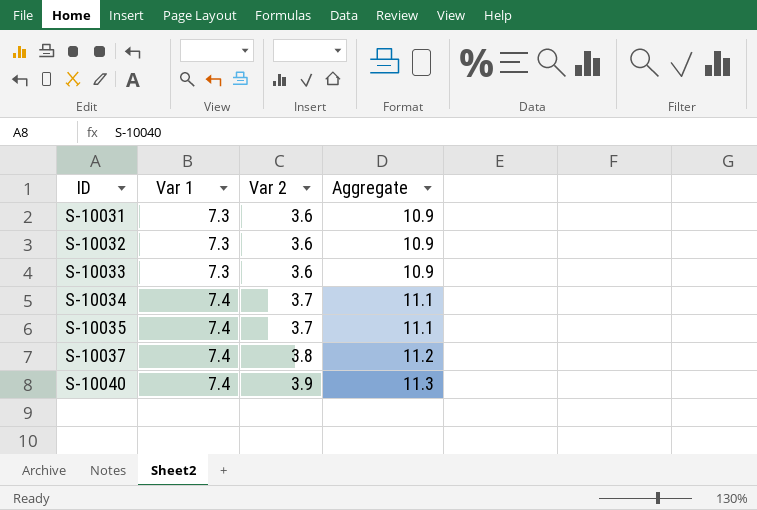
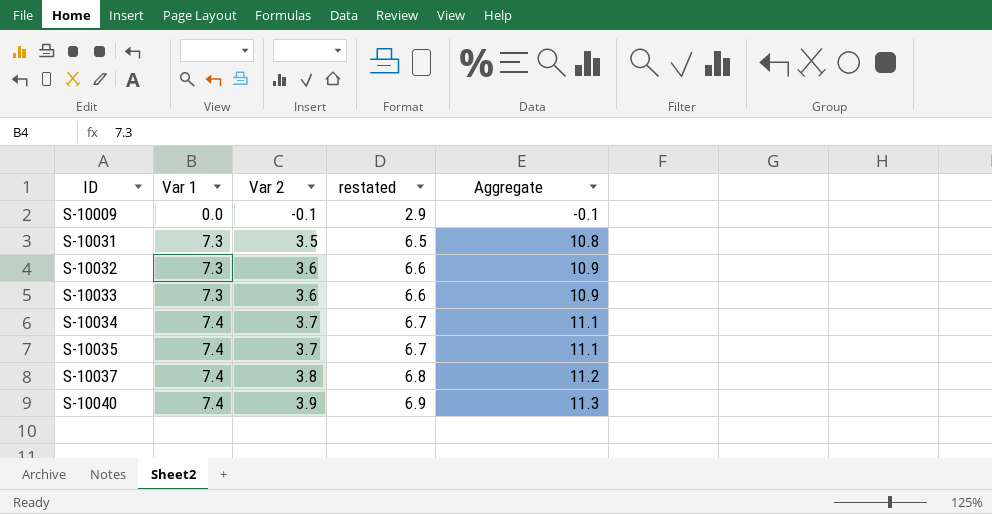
column restated | formula: none -> [Var 2] + 3
row S-10009: none -> 0.0 | -0.1 | 2.9 | -0.1
S-10031 | Var 2: 3.6 -> 3.5
S-10031 | Aggregate: 10.9 -> 10.8

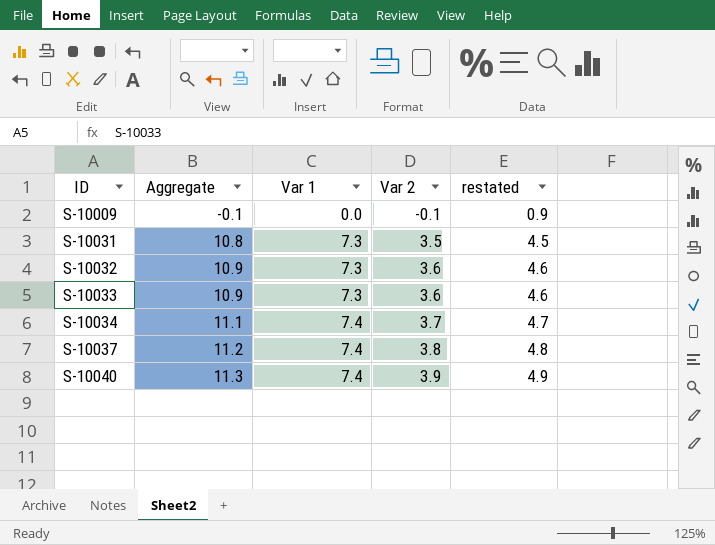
column Aggregate | position: 5 -> 2
column restated | formula: [Var 2] + 3 -> [Var 2] + 1
row S-10035: 7.4 | 3.7 | 6.7 | 11.1 -> none

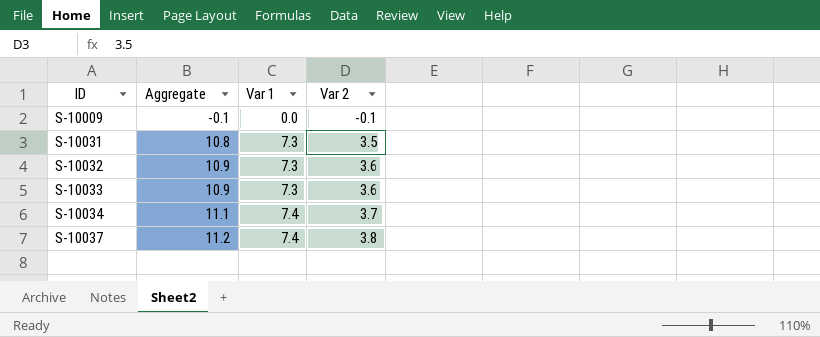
column restated | formula: [Var 2] + 1 -> none
row S-10040: 11.3 | 7.4 | 3.9 | 4.9 -> none

